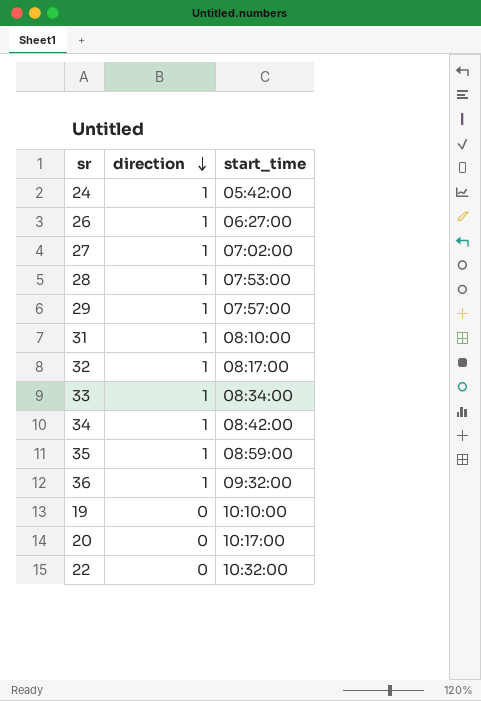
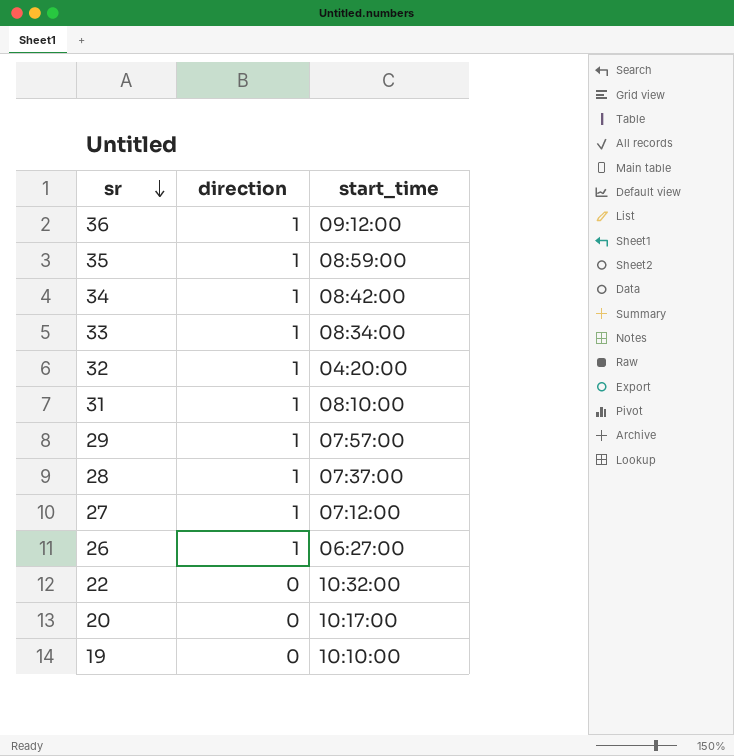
row order: direction descending -> sr descending
row 24: 1 | 05:42:00 -> none
36 | start_time: 09:32:00 -> 09:12:00
32 | start_time: 08:17:00 -> 04:20:00
28 | start_time: 07:53:00 -> 07:37:00
27 | start_time: 07:02:00 -> 07:12:00

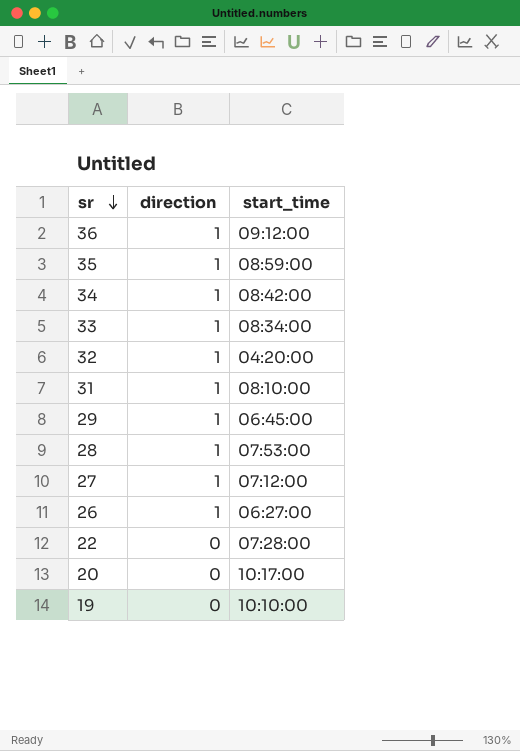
29 | start_time: 07:57:00 -> 06:45:00
28 | start_time: 07:37:00 -> 07:53:00
22 | start_time: 10:32:00 -> 07:28:00

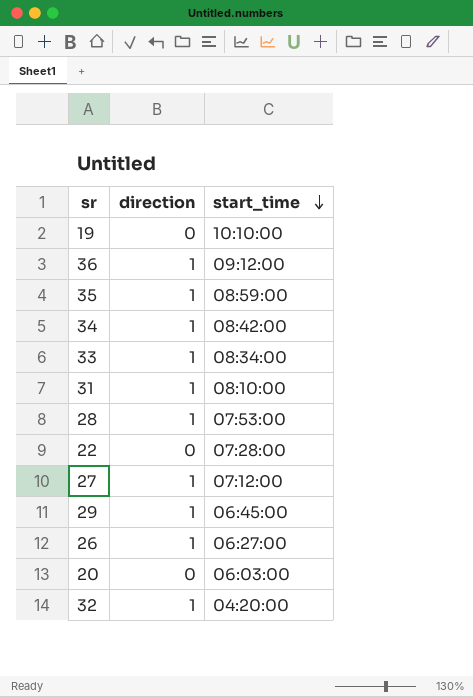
row order: sr descending -> start_time descending
20 | start_time: 10:17:00 -> 06:03:00

